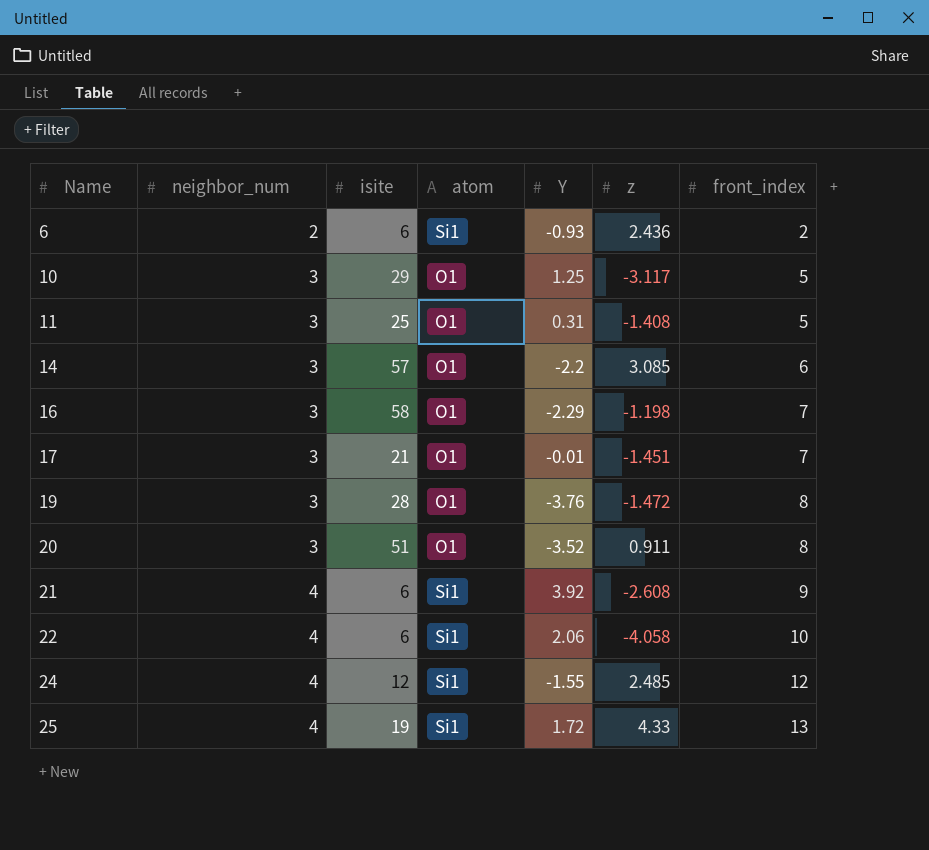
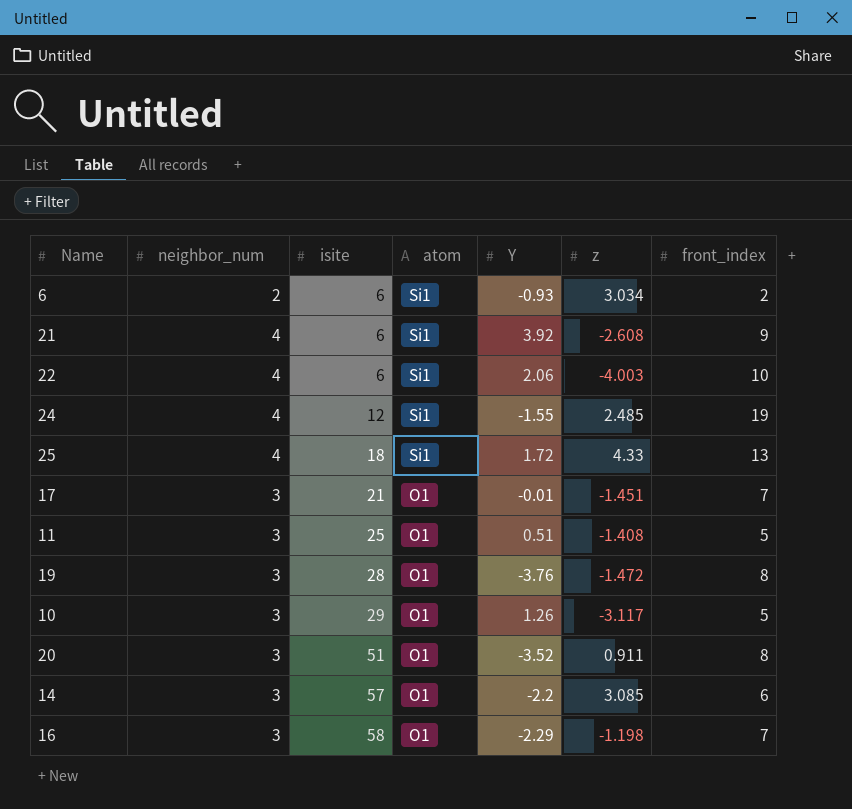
row order: Name ascending -> isite ascending
6 | z: 2.436 -> 3.034
22 | z: -4.058 -> -4.003
24 | front_index: 12 -> 19
25 | isite: 19 -> 18
11 | Y: 0.31 -> 0.51
10 | Y: 1.25 -> 1.26

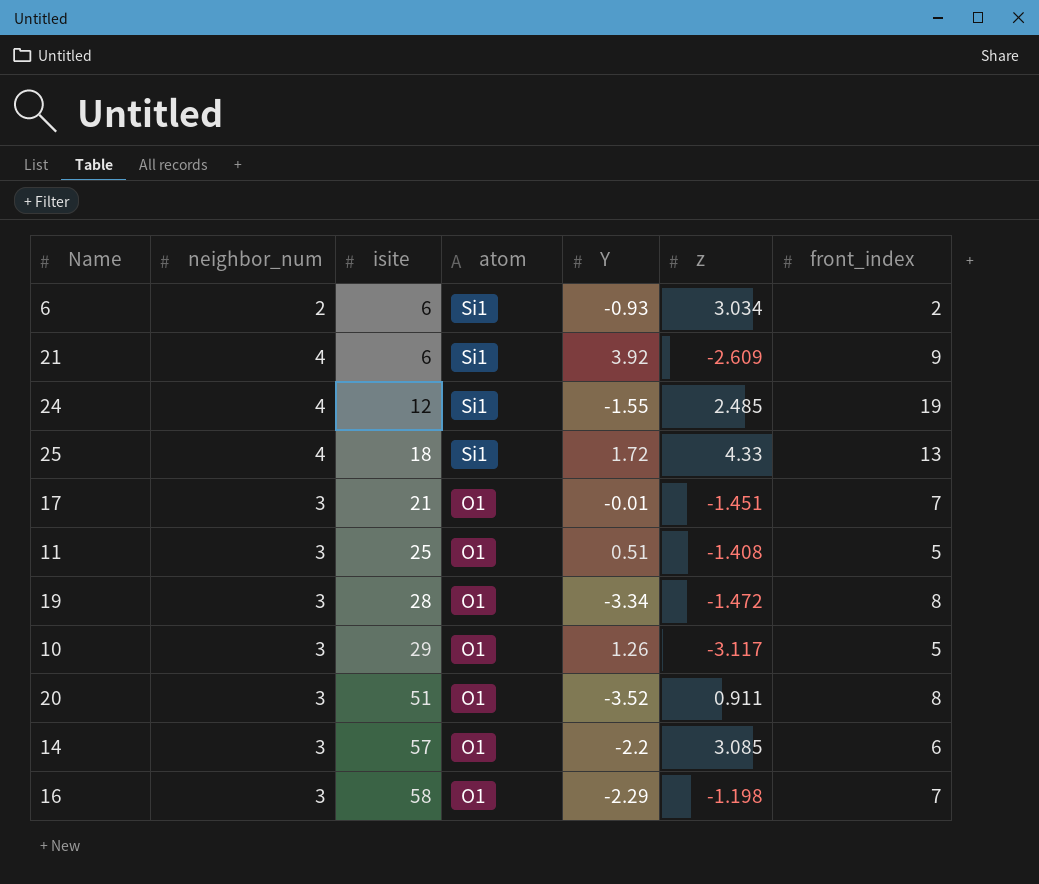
row 22: 4 | 6 | Si1 | 2.06 | -4.003 | 10 -> none
21 | z: -2.608 -> -2.609
19 | Y: -3.76 -> -3.34

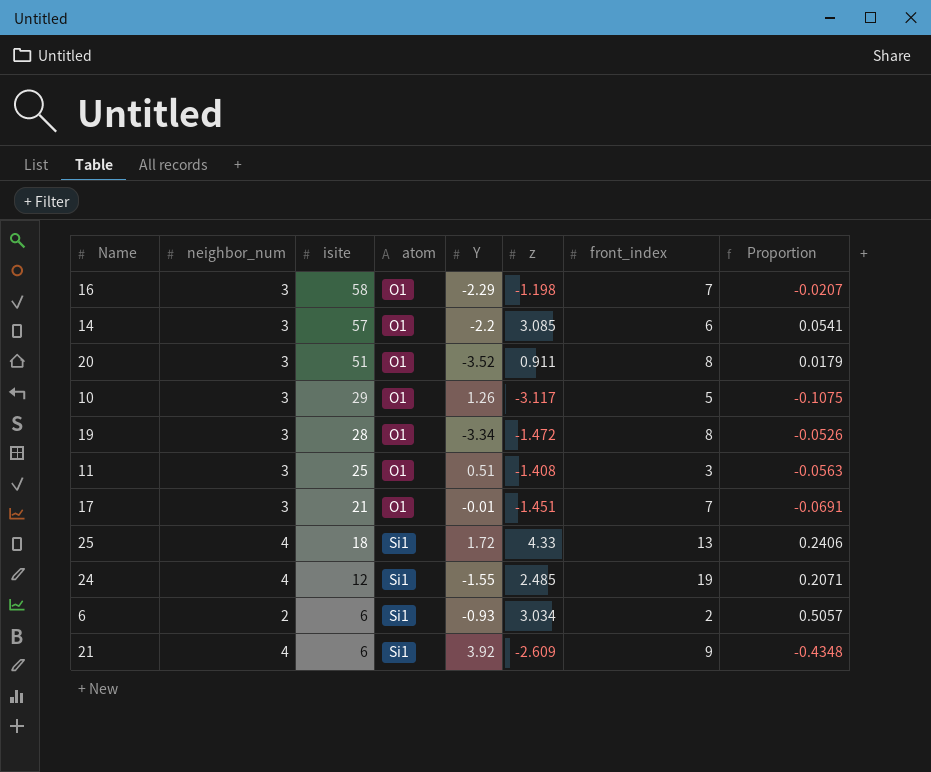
row order: isite ascending -> isite descending
column Proportion | formula: none -> [z] / [isite]
11 | front_index: 5 -> 3

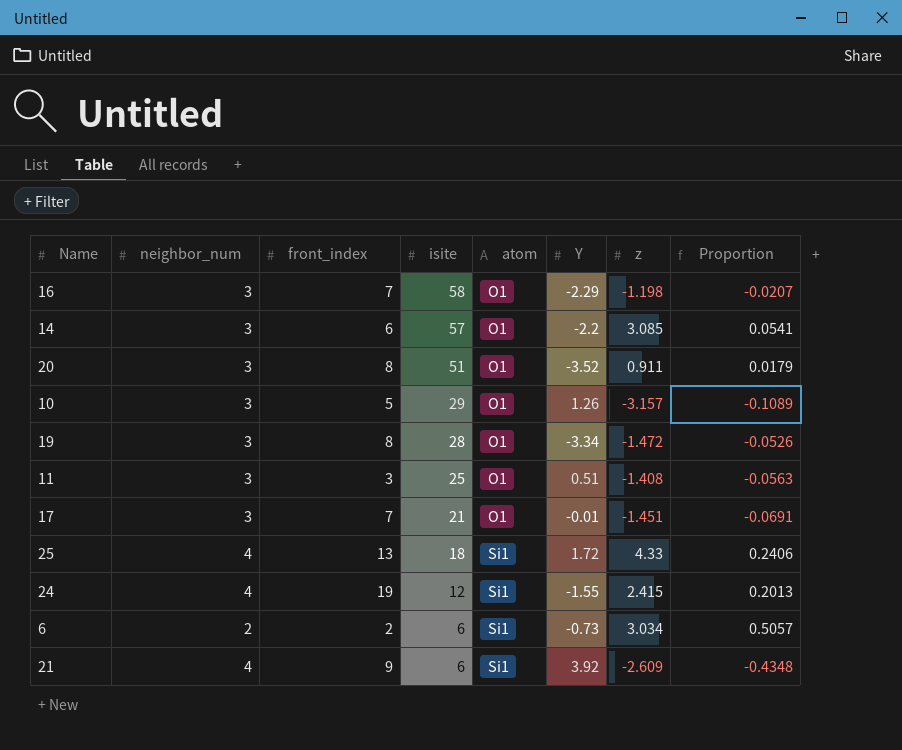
column front_index | position: 7 -> 3
10 | z: -3.117 -> -3.157
10 | Proportion: -0.1075 -> -0.1089
24 | z: 2.485 -> 2.415
24 | Proportion: 0.2071 -> 0.2013
6 | Y: -0.93 -> -0.73

